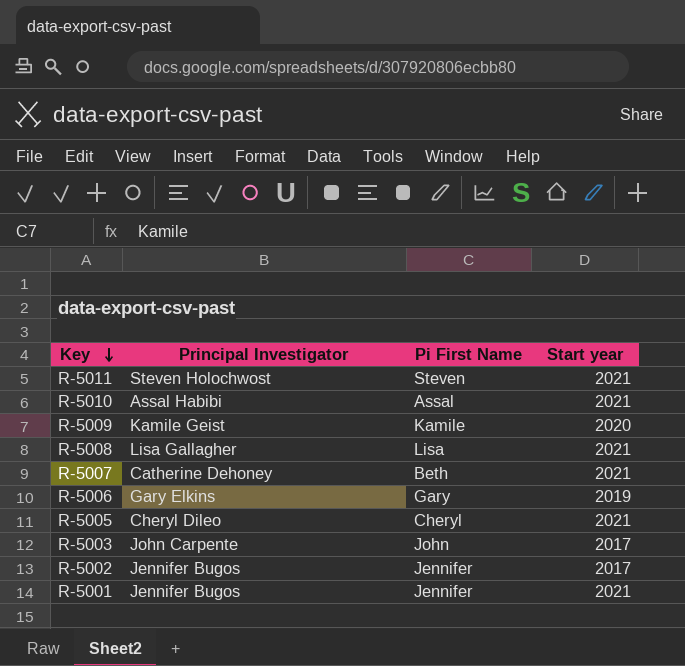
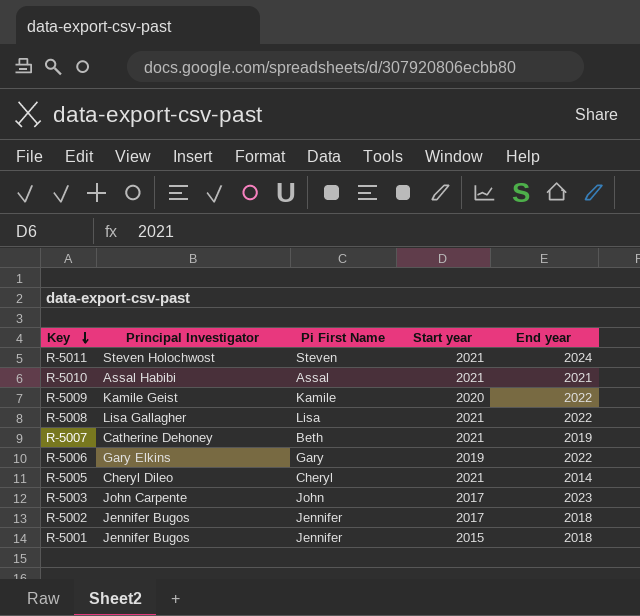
column End year | position: none -> 5
R-5001 | Start year: 2021 -> 2015

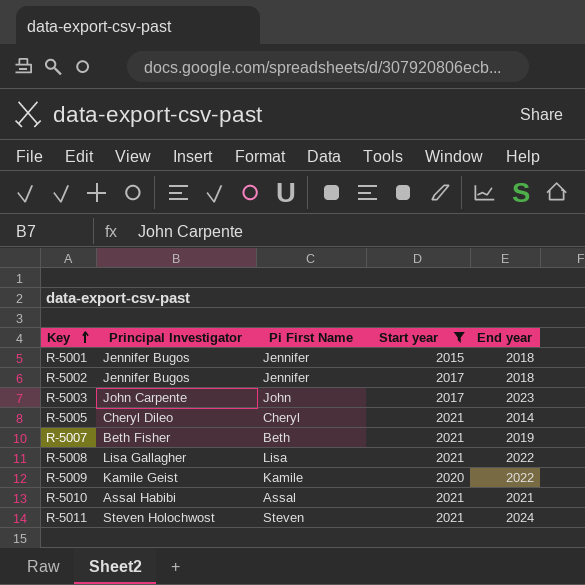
filter: none -> Start year != 2019
row order: Key descending -> Key ascending
R-5007 | Principal Investigator: Catherine Dehoney -> Beth Fisher

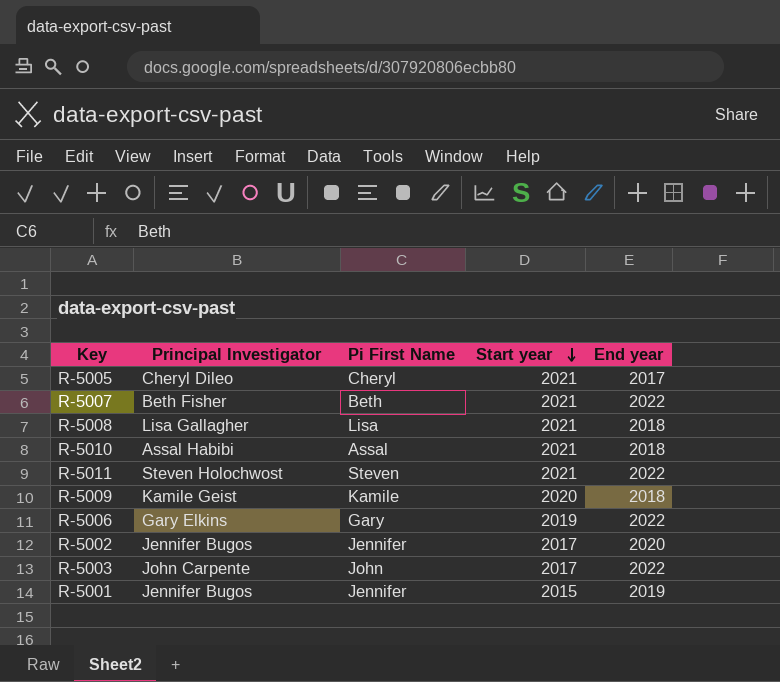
filter: Start year != 2019 -> none
row order: Key ascending -> Start year descending
R-5005 | End year: 2014 -> 2017
R-5007 | End year: 2019 -> 2022
R-5008 | End year: 2022 -> 2018
R-5010 | End year: 2021 -> 2018
R-5011 | End year: 2024 -> 2022
R-5009 | End year: 2022 -> 2018
R-5002 | End year: 2018 -> 2020
R-5003 | End year: 2023 -> 2022
R-5001 | End year: 2018 -> 2019

